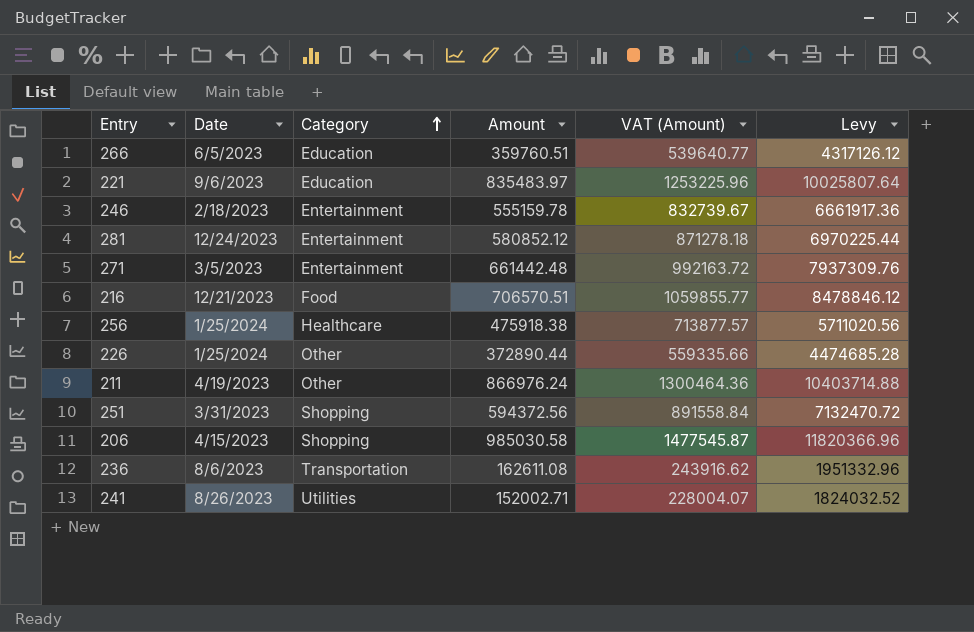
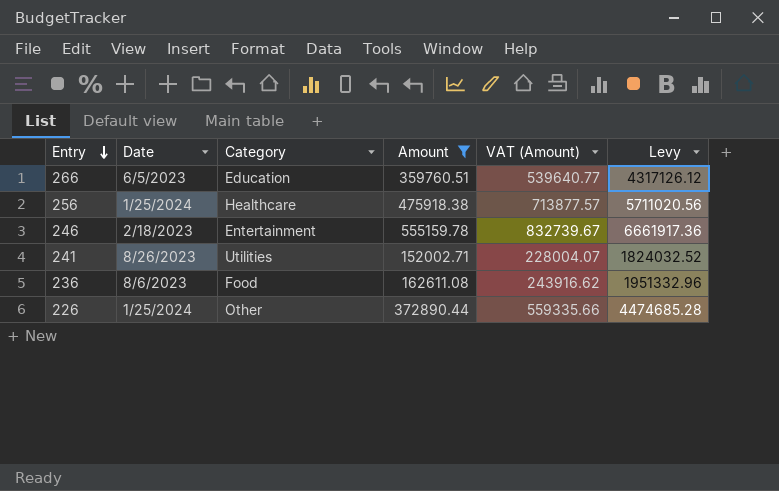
filter: none -> Amount <= 555159.78
row order: Category ascending -> Entry descending
236 | Category: Transportation -> Food

